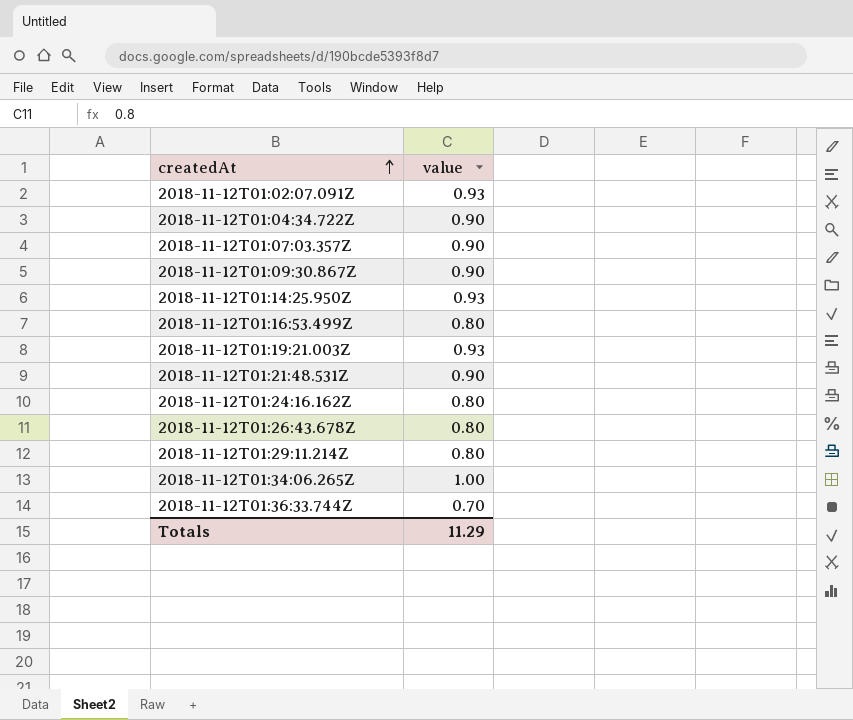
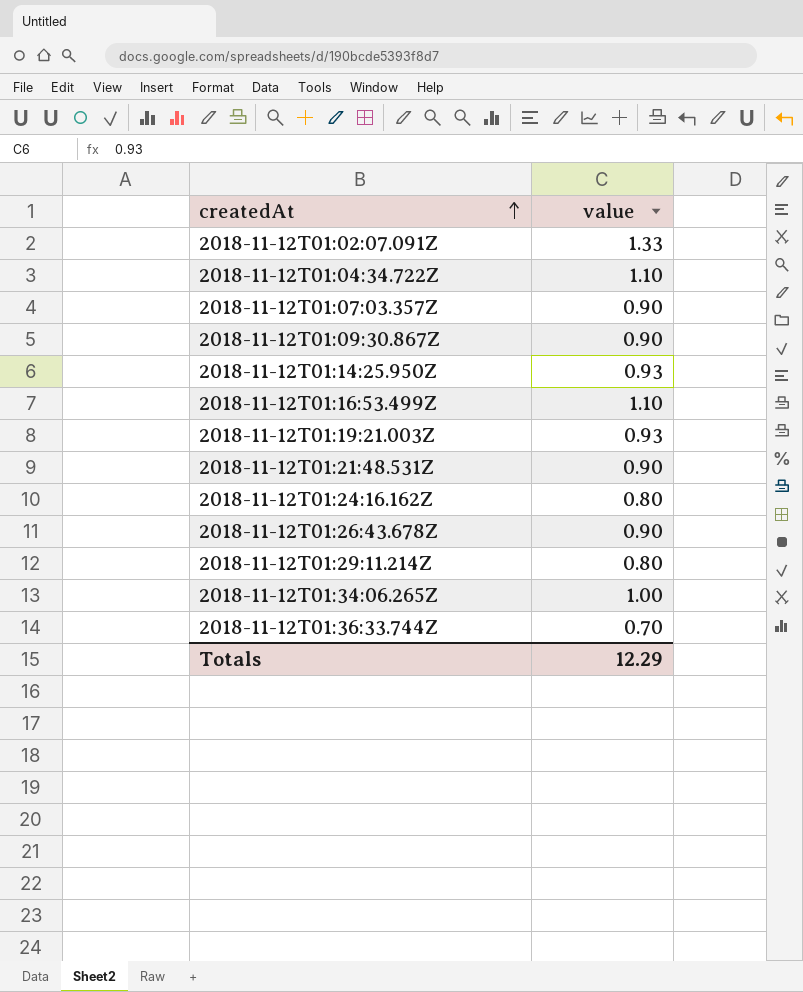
2018-11-12T01:02:07.091Z | value: 0.93 -> 1.33
2018-11-12T01:04:34.722Z | value: 0.90 -> 1.10
2018-11-12T01:16:53.499Z | value: 0.80 -> 1.10
2018-11-12T01:26:43.678Z | value: 0.80 -> 0.90
Totals | value: 11.29 -> 12.29

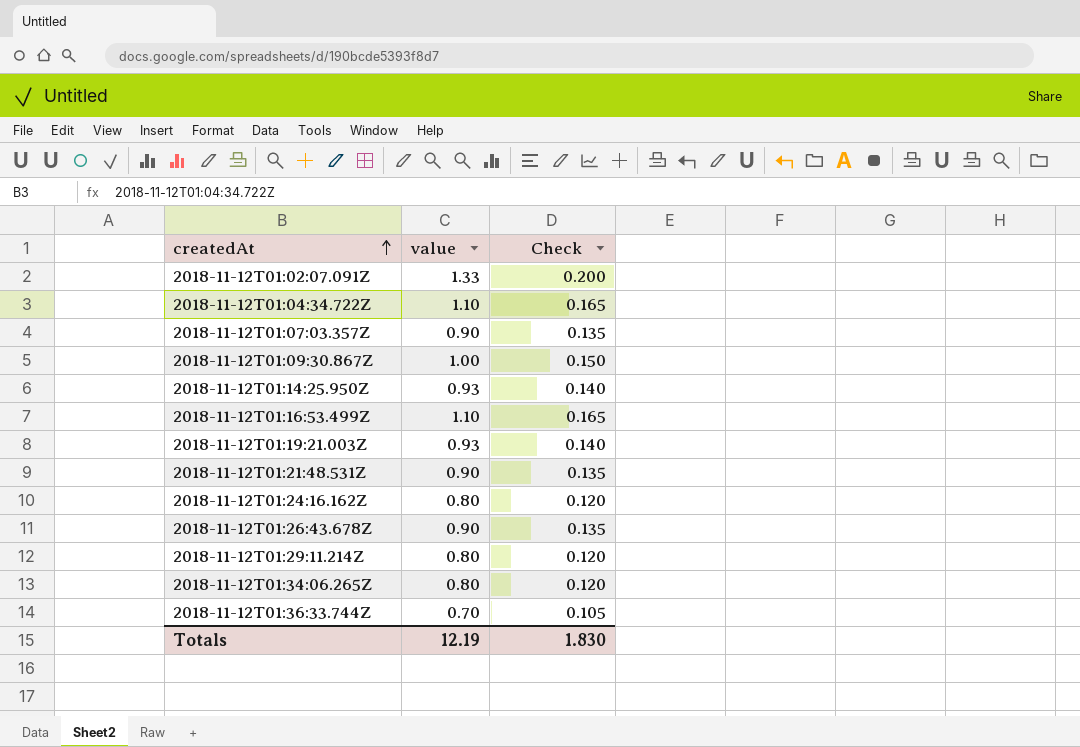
column Check | formula: none -> [value] * 0.15
2018-11-12T01:09:30.867Z | value: 0.90 -> 1.00
2018-11-12T01:34:06.265Z | value: 1.00 -> 0.80
Totals | value: 12.29 -> 12.19

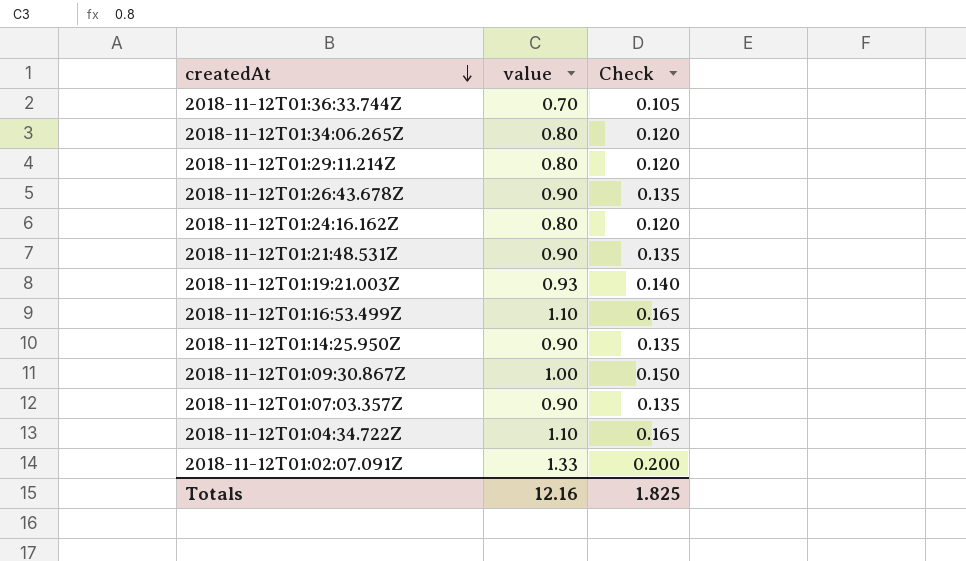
row order: createdAt ascending -> createdAt descending
2018-11-12T01:14:25.950Z | value: 0.93 -> 0.90
2018-11-12T01:14:25.950Z | Check: 0.140 -> 0.135
Totals | value: 12.19 -> 12.16
Totals | Check: 1.830 -> 1.825

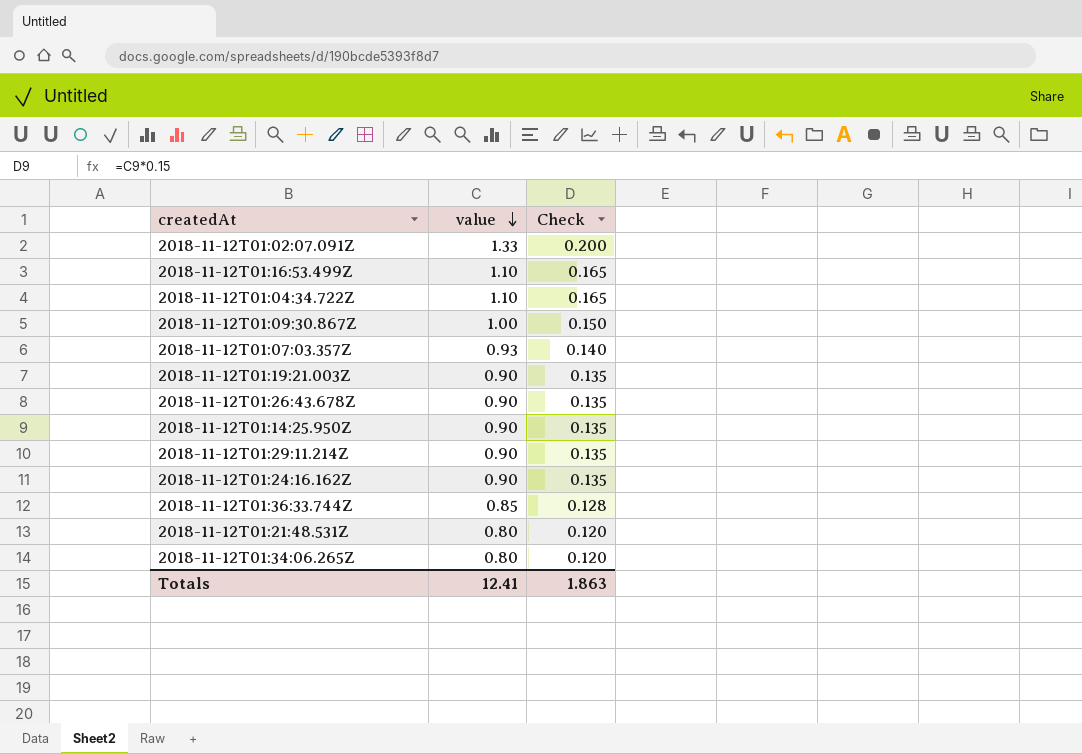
row order: createdAt descending -> value descending
2018-11-12T01:07:03.357Z | value: 0.90 -> 0.93
2018-11-12T01:07:03.357Z | Check: 0.135 -> 0.140
2018-11-12T01:19:21.003Z | value: 0.93 -> 0.90
2018-11-12T01:19:21.003Z | Check: 0.140 -> 0.135
2018-11-12T01:29:11.214Z | value: 0.80 -> 0.90
2018-11-12T01:29:11.214Z | Check: 0.120 -> 0.135
2018-11-12T01:24:16.162Z | value: 0.80 -> 0.90
2018-11-12T01:24:16.162Z | Check: 0.120 -> 0.135
2018-11-12T01:36:33.744Z | value: 0.70 -> 0.85
2018-11-12T01:36:33.744Z | Check: 0.105 -> 0.128
2018-11-12T01:21:48.531Z | value: 0.90 -> 0.80
2018-11-12T01:21:48.531Z | Check: 0.135 -> 0.120
Totals | value: 12.16 -> 12.41
Totals | Check: 1.825 -> 1.863

